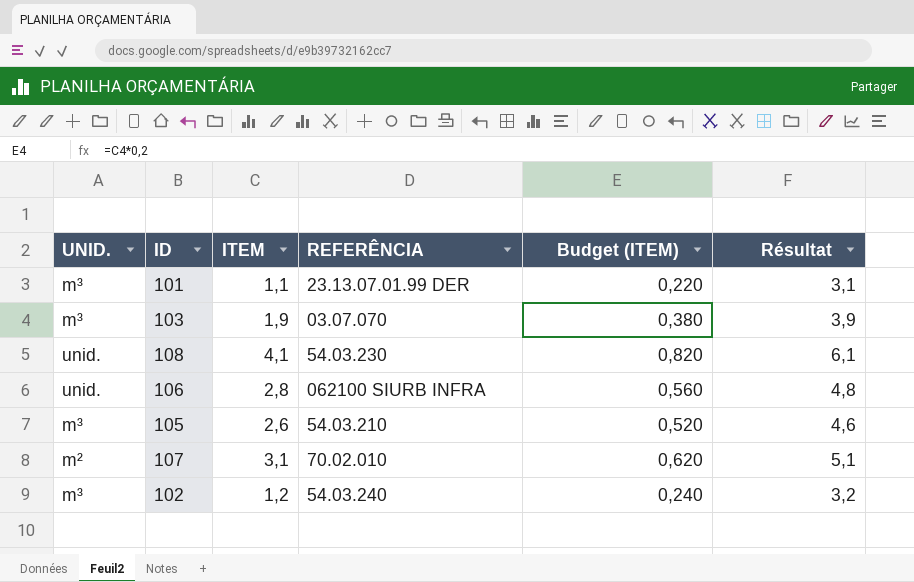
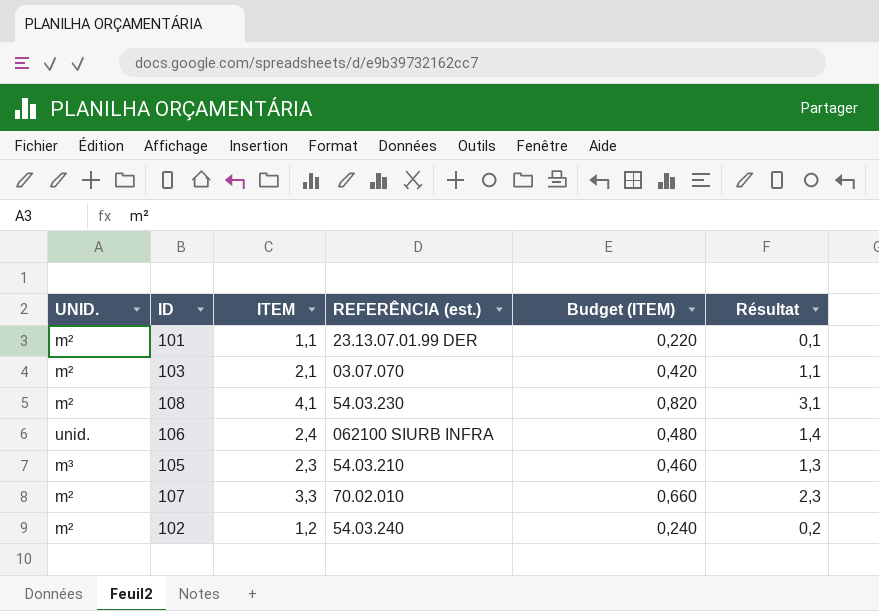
column name: REFERÊNCIA -> REFERÊNCIA (est.)
column Résultat | formula: [ITEM] + 2 -> [ITEM] - 1
101 | UNID.: m³ -> m²
103 | UNID.: m³ -> m²
103 | ITEM: 1,9 -> 2,1
103 | Budget (ITEM): 0,380 -> 0,420
108 | UNID.: unid. -> m²
106 | ITEM: 2,8 -> 2,4
106 | Budget (ITEM): 0,560 -> 0,480
105 | ITEM: 2,6 -> 2,3
105 | Budget (ITEM): 0,520 -> 0,460
107 | ITEM: 3,1 -> 3,3
107 | Budget (ITEM): 0,620 -> 0,660
102 | UNID.: m³ -> m²

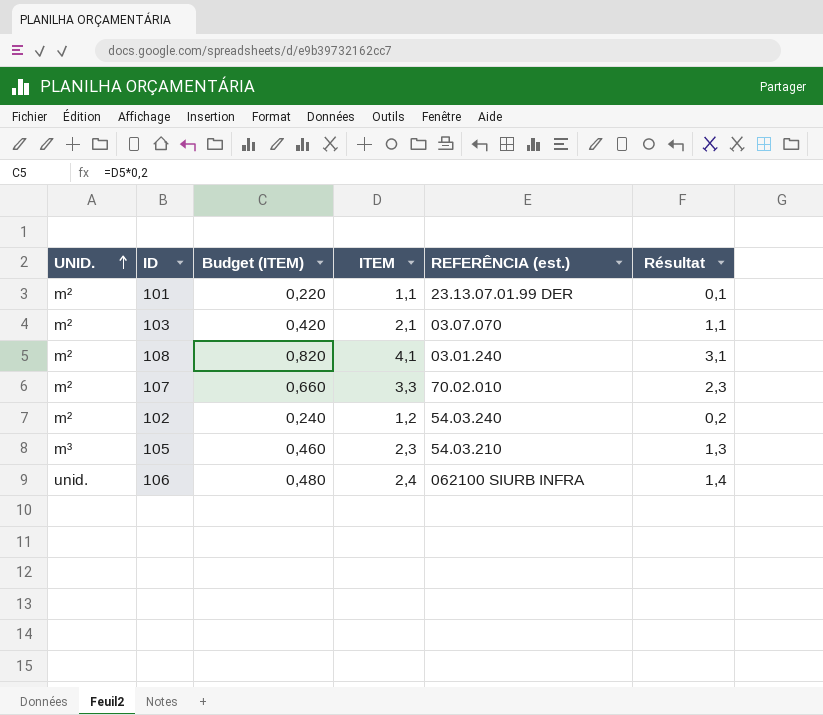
row order: none -> UNID. ascending
column Budget (ITEM) | position: 5 -> 3
108 | REFERÊNCIA (est.): 54.03.230 -> 03.01.240

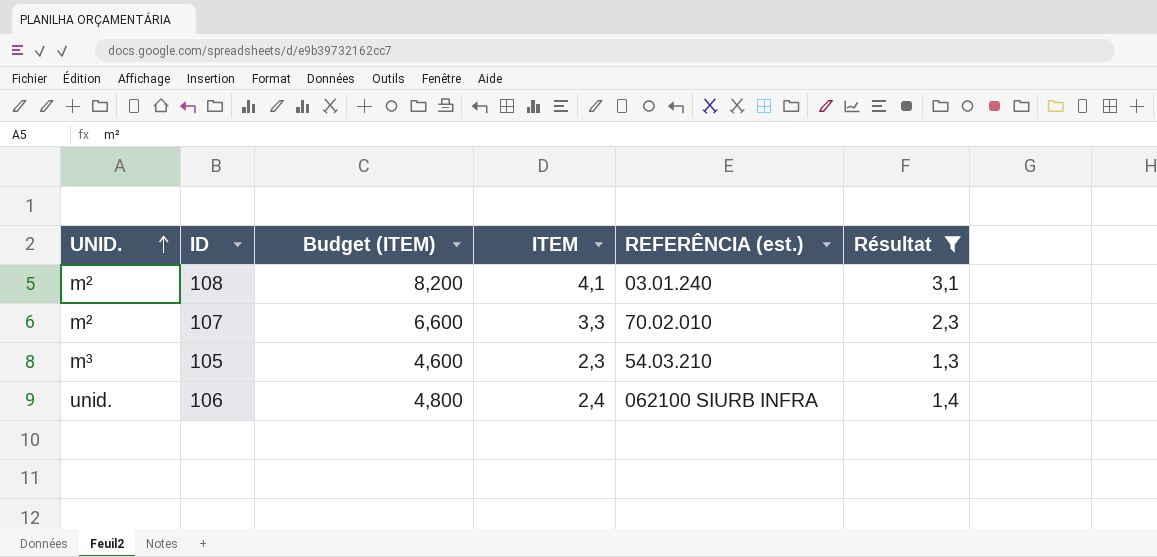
filter: none -> Résultat >= 1,3
column Budget (ITEM) | formula: [ITEM] * 0,2 -> [ITEM] * 2

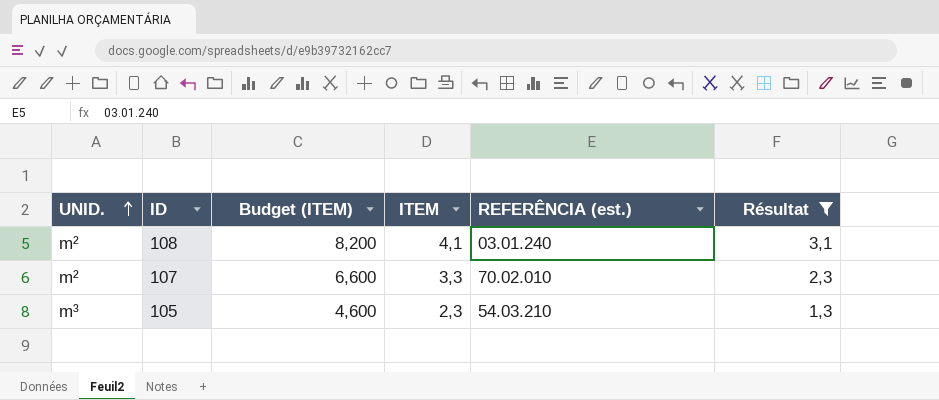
row 106: unid. | 4,800 | 2,4 | 062100 SIURB INFRA | 1,4 -> none

